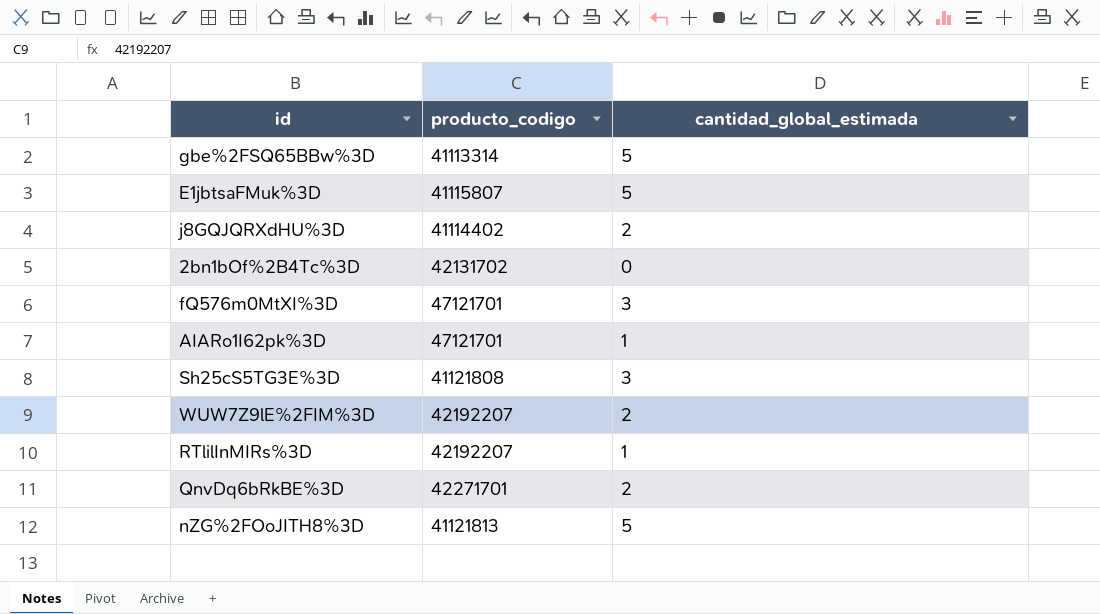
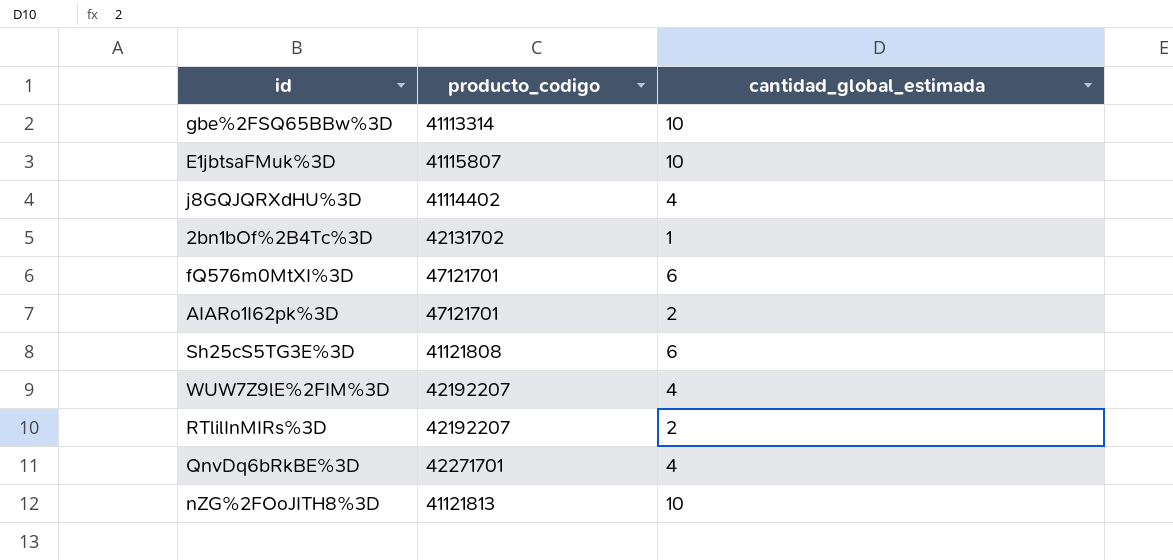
gbe%2FSQ65BBw%3D | cantidad_global_estimada: 5 -> 10
E1jbtsaFMuk%3D | cantidad_global_estimada: 5 -> 10
j8GQJQRXdHU%3D | cantidad_global_estimada: 2 -> 4
2bn1bOf%2B4Tc%3D | cantidad_global_estimada: 0 -> 1
fQ576m0MtXI%3D | cantidad_global_estimada: 3 -> 6
AIARo1I62pk%3D | cantidad_global_estimada: 1 -> 2
Sh25cS5TG3E%3D | cantidad_global_estimada: 3 -> 6
WUW7Z9lE%2FIM%3D | cantidad_global_estimada: 2 -> 4
RTlilInMIRs%3D | cantidad_global_estimada: 1 -> 2
QnvDq6bRkBE%3D | cantidad_global_estimada: 2 -> 4
nZG%2FOoJITH8%3D | cantidad_global_estimada: 5 -> 10

